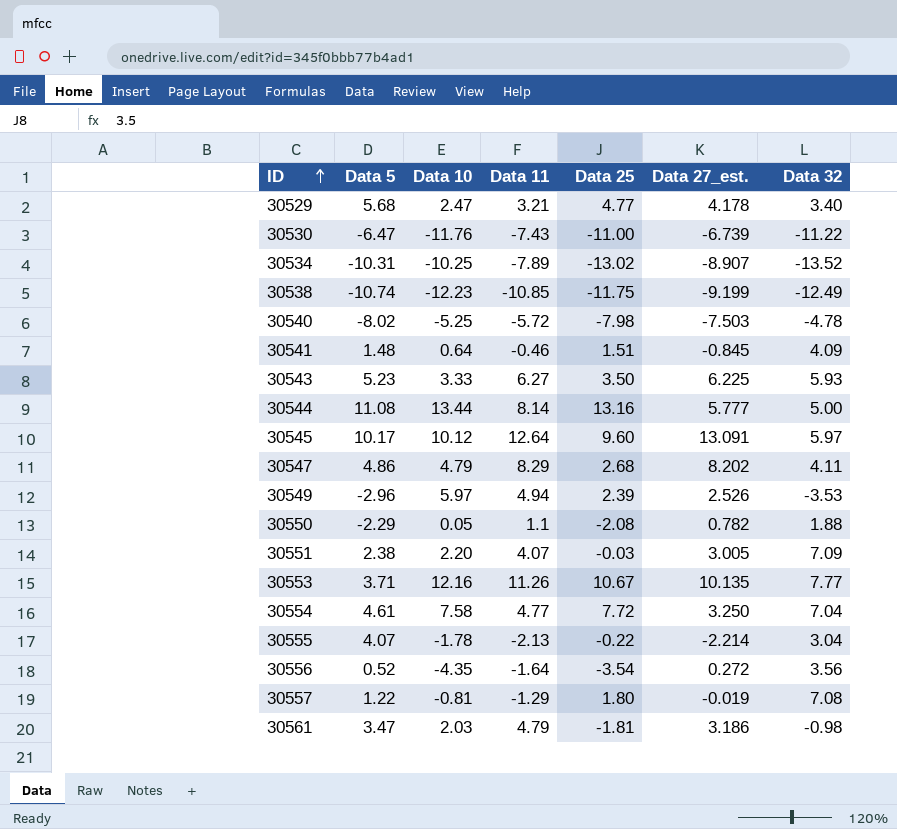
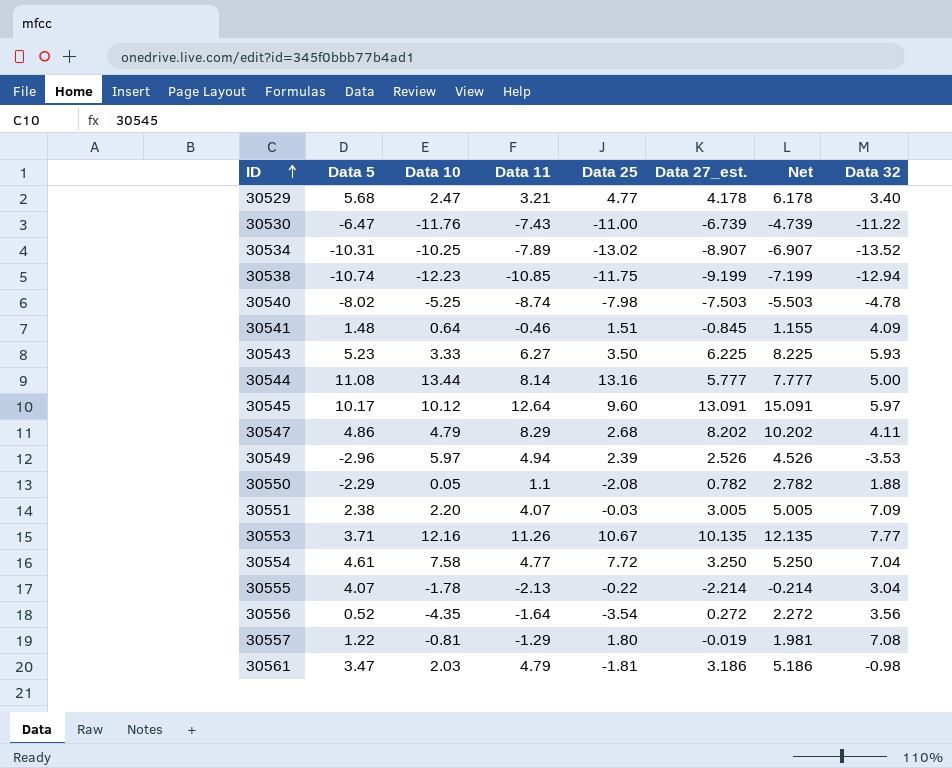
column Net | formula: none -> [Data 27_est.] + 2
30538 | Data 32: -12.49 -> -12.94
30540 | Data 11: -5.72 -> -8.74

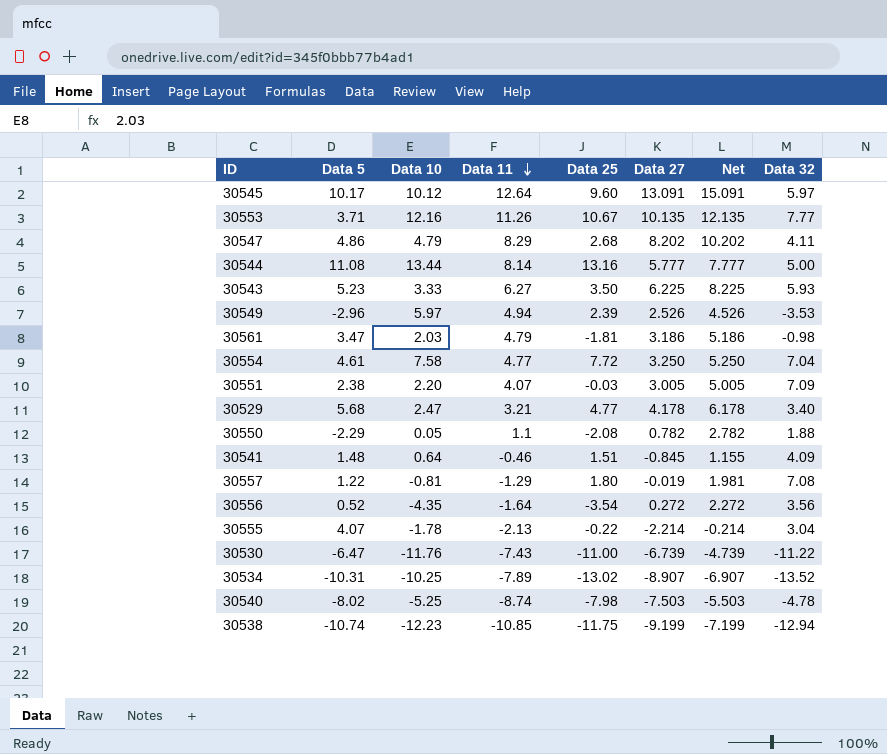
row order: ID ascending -> Data 11 descending
column name: Data 27_est. -> Data 27

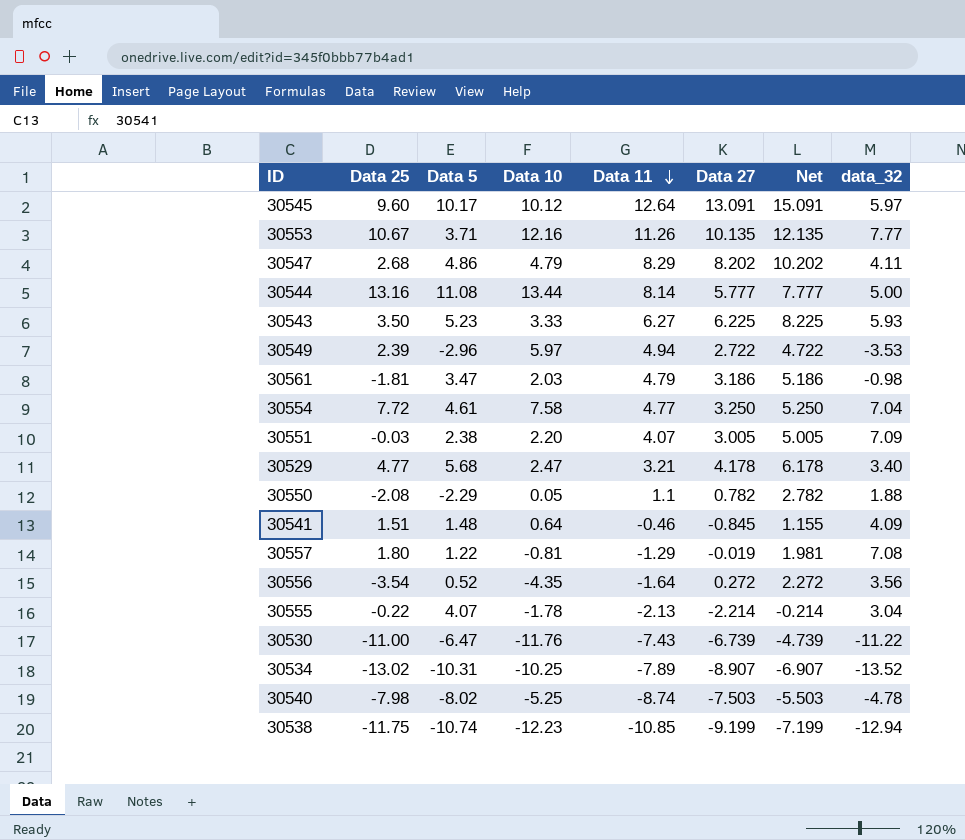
column Data 25 | position: 5 -> 2
column name: Data 32 -> data_32
30549 | Data 27: 2.526 -> 2.722
30549 | Net: 4.526 -> 4.722

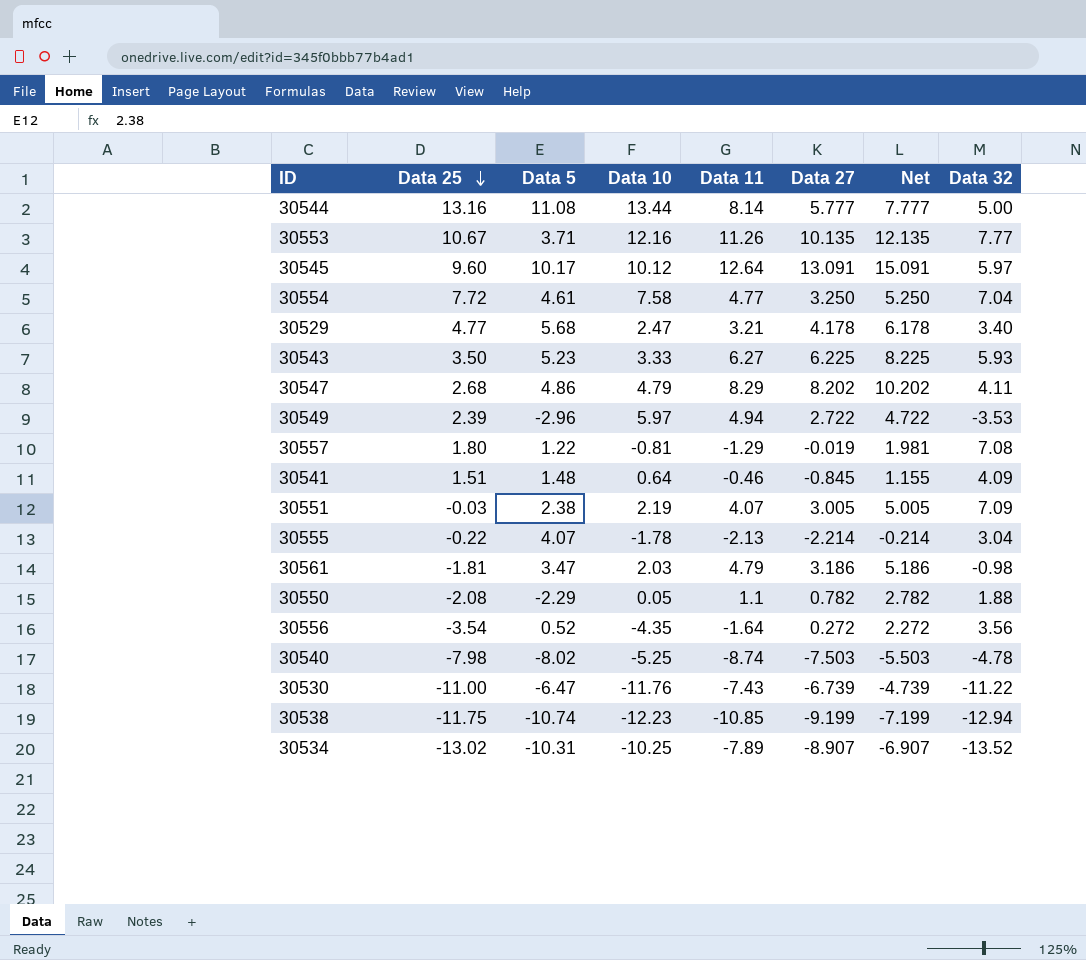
row order: Data 11 descending -> Data 25 descending
column name: data_32 -> Data 32
30551 | Data 10: 2.20 -> 2.19

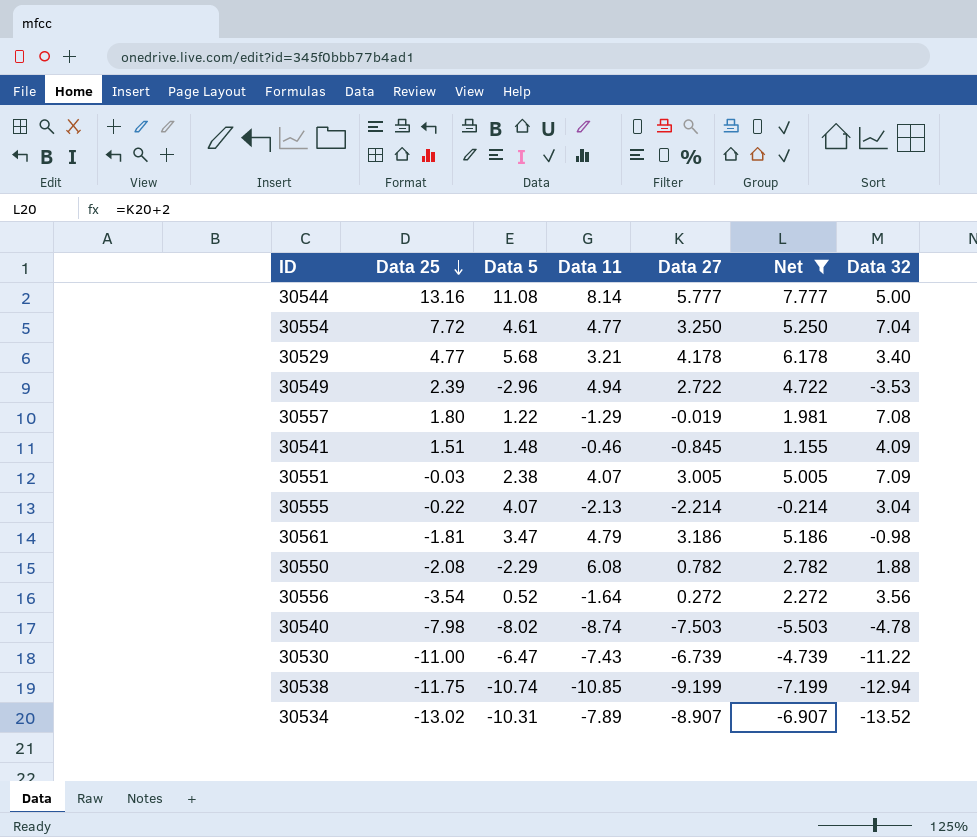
filter: none -> Net <= 7.777
column Data 10 | position: 4 -> none
30550 | Data 11: 1.1 -> 6.08

